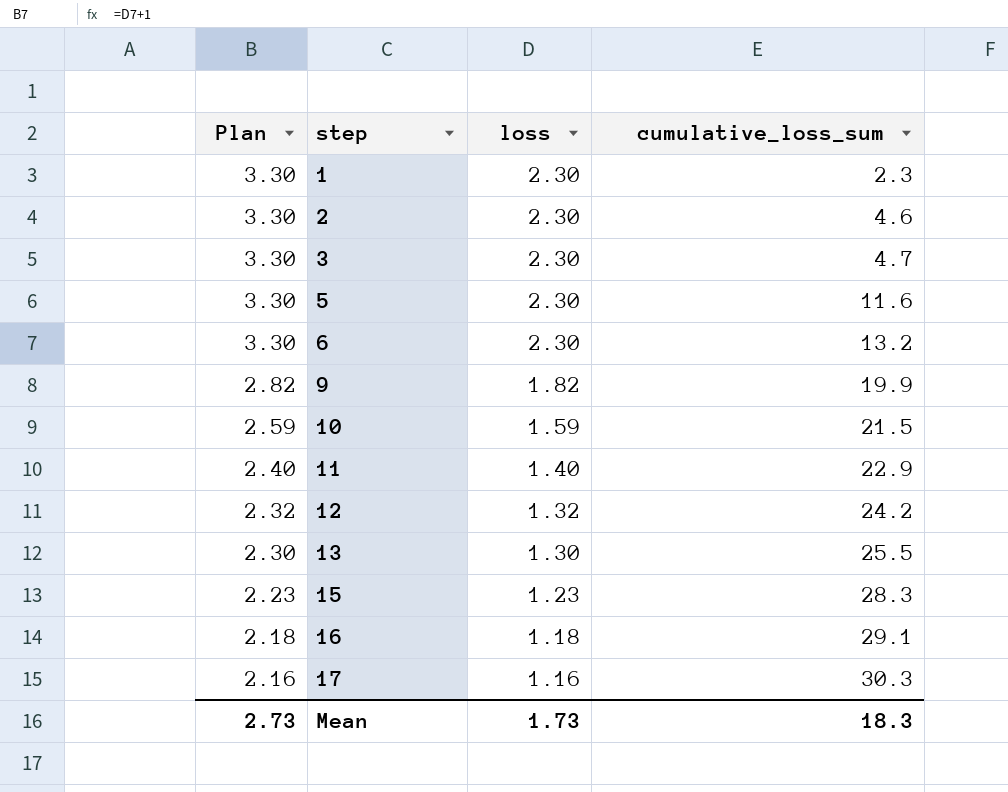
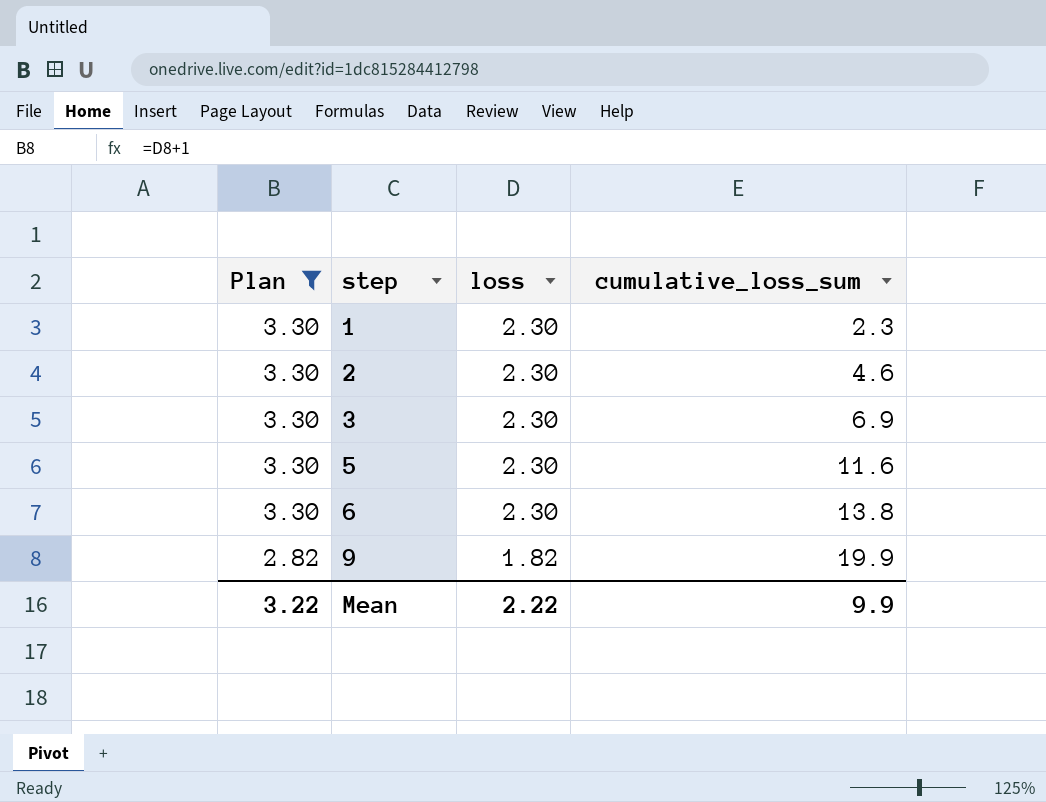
filter: none -> Plan >= 2.82
3 | cumulative_loss_sum: 4.7 -> 6.9
6 | cumulative_loss_sum: 13.2 -> 13.8
Mean | Plan: 2.73 -> 3.22
Mean | loss: 1.73 -> 2.22
Mean | cumulative_loss_sum: 18.3 -> 9.9

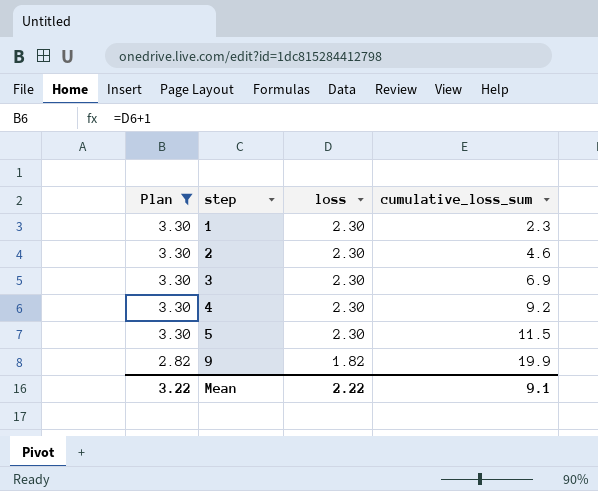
row 6: 3.30 | 2.30 | 13.8 -> none
row 4: none -> 3.30 | 2.30 | 9.2
5 | cumulative_loss_sum: 11.6 -> 11.5
Mean | cumulative_loss_sum: 9.9 -> 9.1

